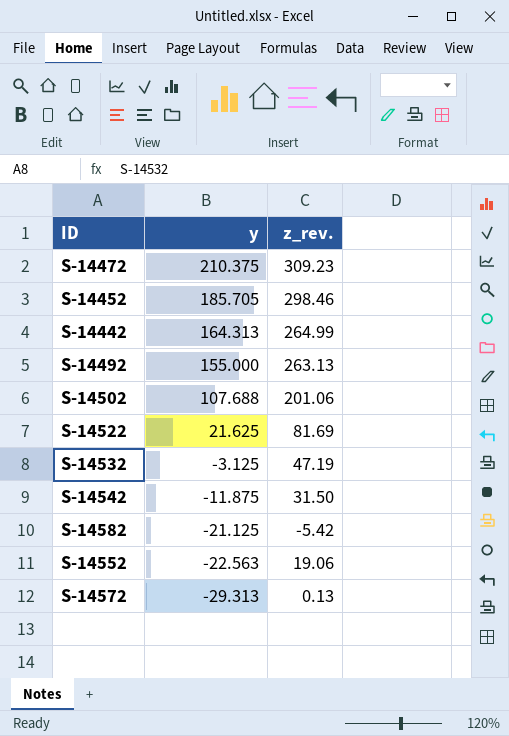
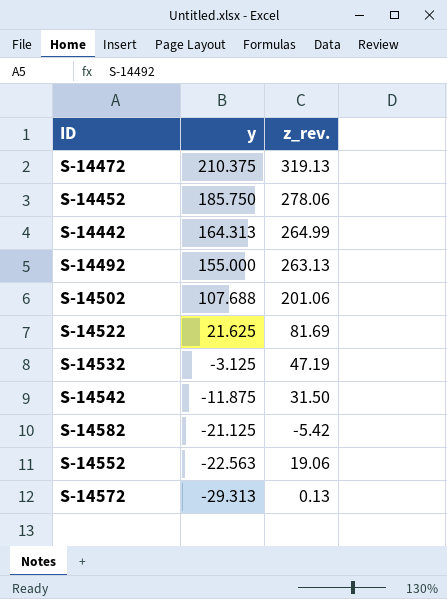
S-14472 | z_rev.: 309.23 -> 319.13
S-14452 | y: 185.705 -> 185.750
S-14452 | z_rev.: 298.46 -> 278.06

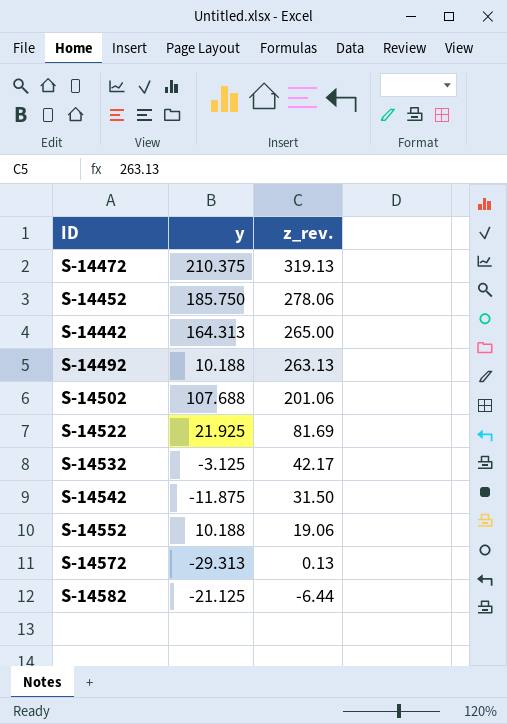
row order: y descending -> z_rev. descending
S-14442 | z_rev.: 264.99 -> 265.00
S-14492 | y: 155.000 -> 10.188
S-14522 | y: 21.625 -> 21.925
S-14532 | z_rev.: 47.19 -> 42.17
S-14552 | y: -22.563 -> 10.188
S-14582 | z_rev.: -5.42 -> -6.44

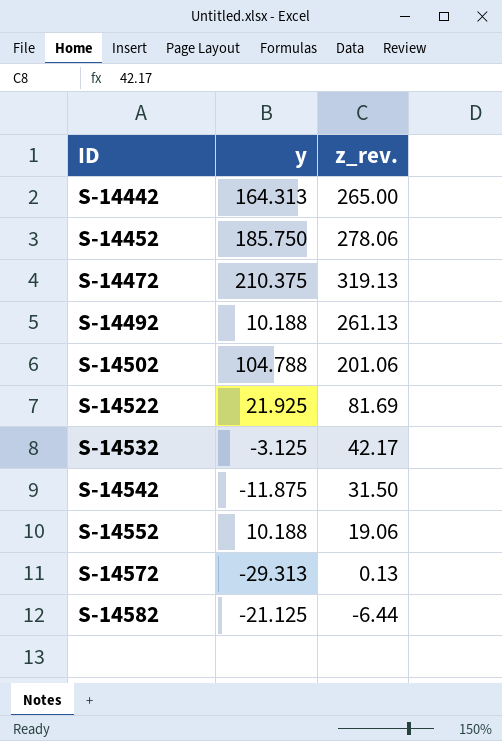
row order: z_rev. descending -> ID ascending
S-14492 | z_rev.: 263.13 -> 261.13
S-14502 | y: 107.688 -> 104.788

